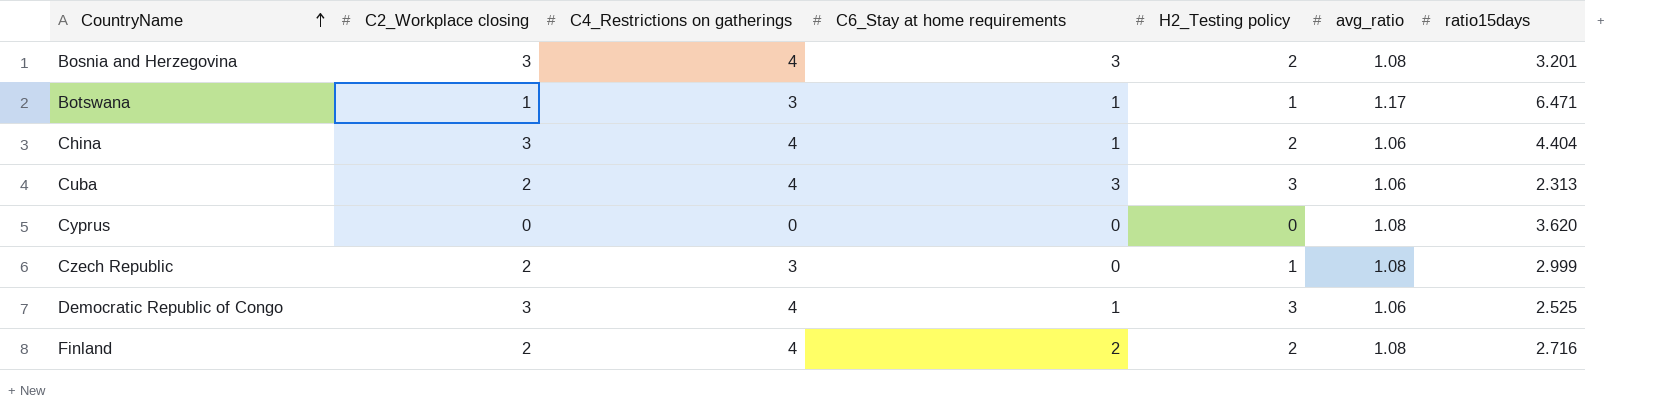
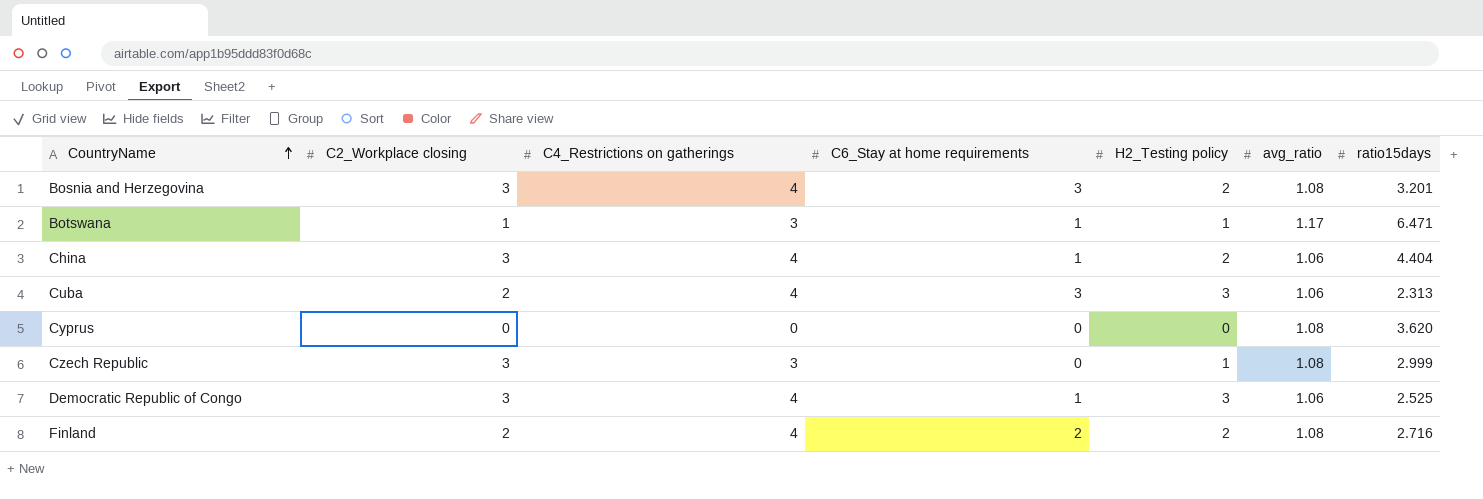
Czech Republic | C2_Workplace closing: 2 -> 3

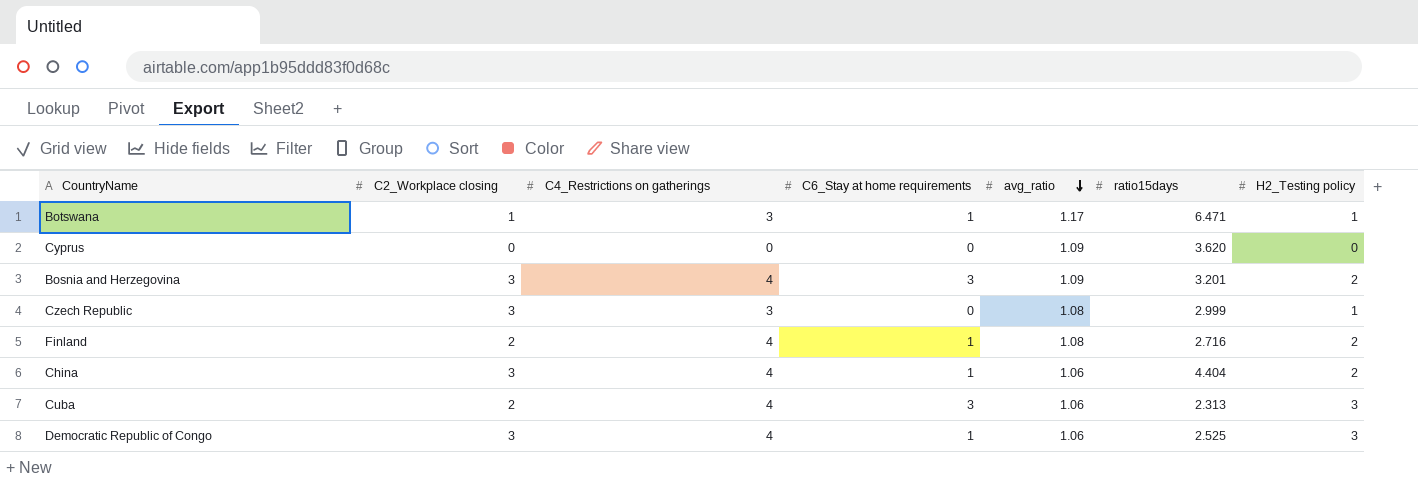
row order: CountryName ascending -> avg_ratio descending
column H2_Testing policy | position: 5 -> 7
Cyprus | avg_ratio: 1.08 -> 1.09
Bosnia and Herzegovina | avg_ratio: 1.08 -> 1.09
Finland | C6_Stay at home requirements: 2 -> 1

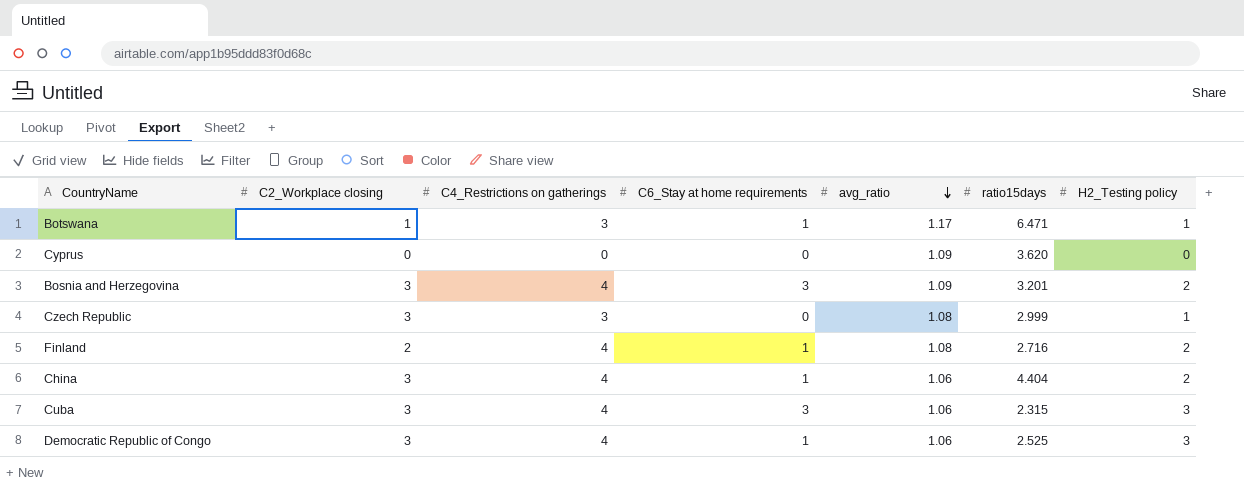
Cuba | C2_Workplace closing: 2 -> 3
Cuba | ratio15days: 2.313 -> 2.315

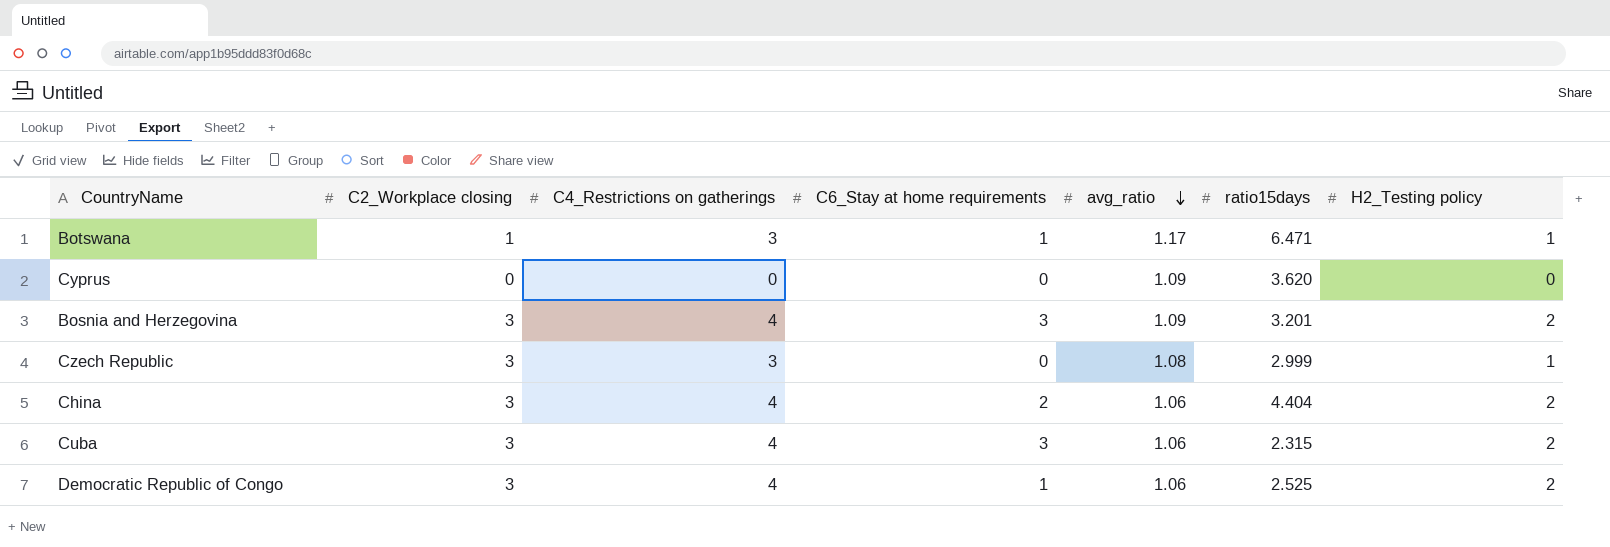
row Finland: 2 | 4 | 1 | 1.08 | 2.716 | 2 -> none
China | C6_Stay at home requirements: 1 -> 2
Cuba | H2_Testing policy: 3 -> 2
Democratic Republic of Congo | H2_Testing policy: 3 -> 2

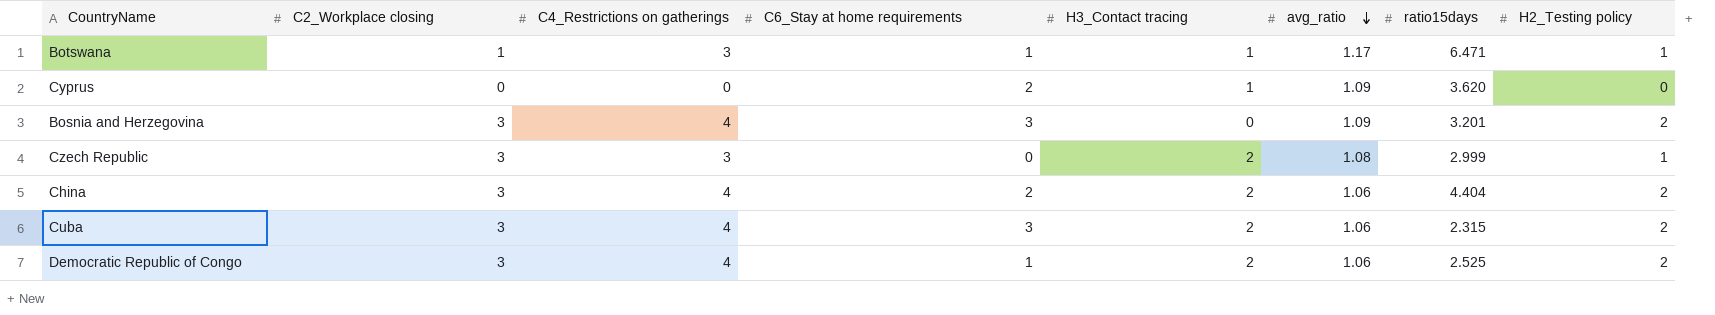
column H3_Contact tracing | position: none -> 5
Cyprus | C6_Stay at home requirements: 0 -> 2

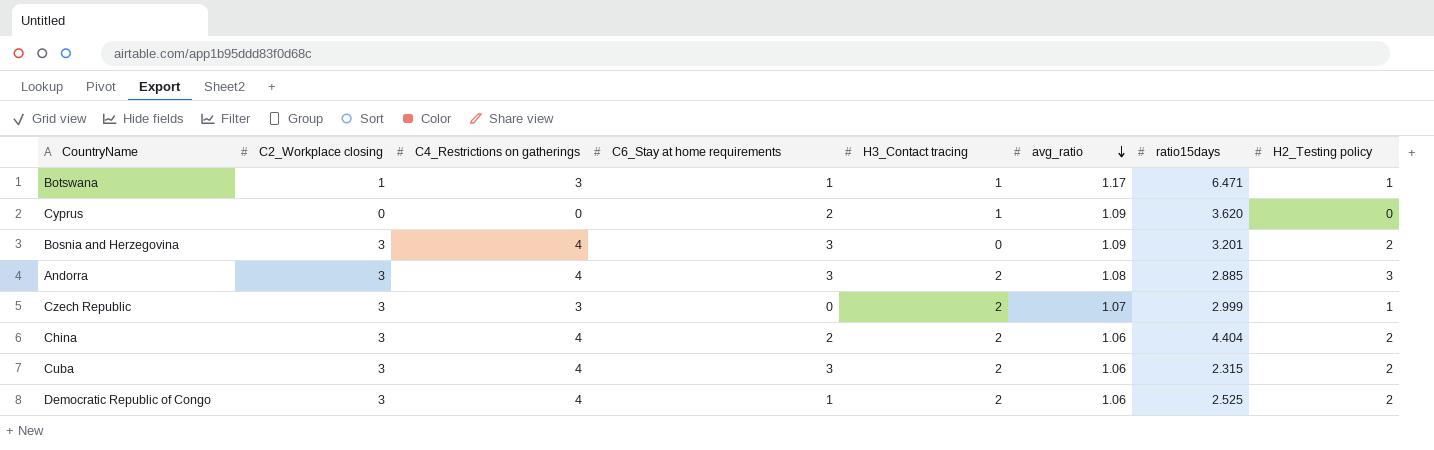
row Andorra: none -> 3 | 4 | 3 | 2 | 1.08 | 2.885 | 3
Czech Republic | avg_ratio: 1.08 -> 1.07

